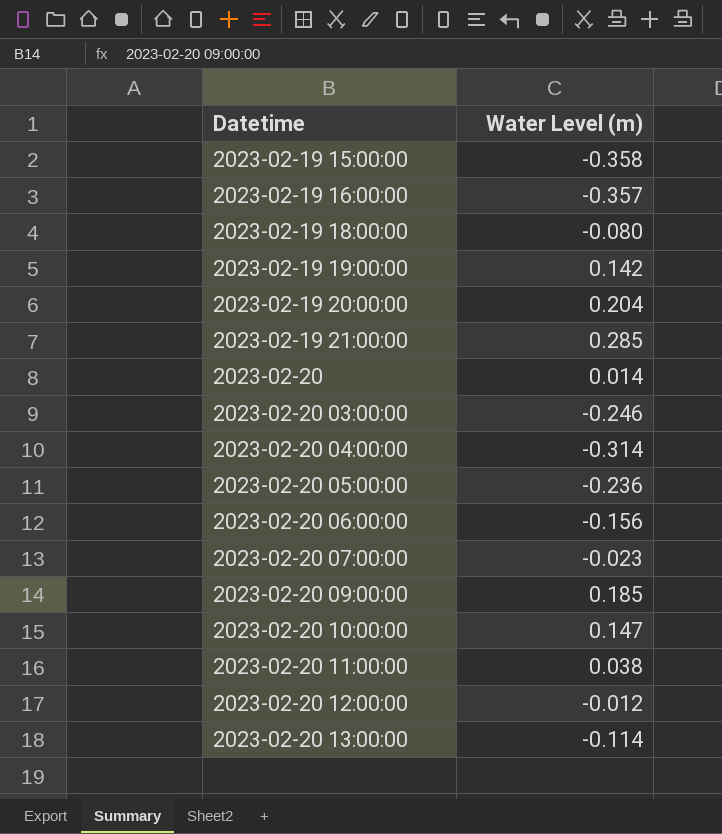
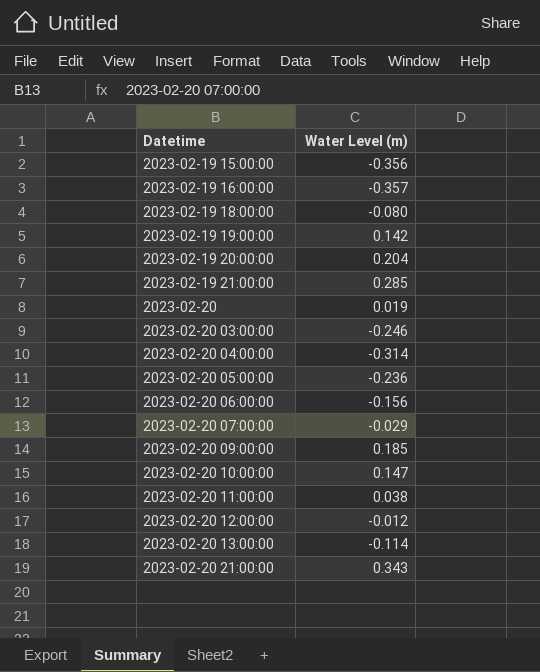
2023-02-19 15:00:00 | Water Level (m): -0.358 -> -0.356
2023-02-20 | Water Level (m): 0.014 -> 0.019
2023-02-20 07:00:00 | Water Level (m): -0.023 -> -0.029
row 2023-02-20 21:00:00: none -> 0.343

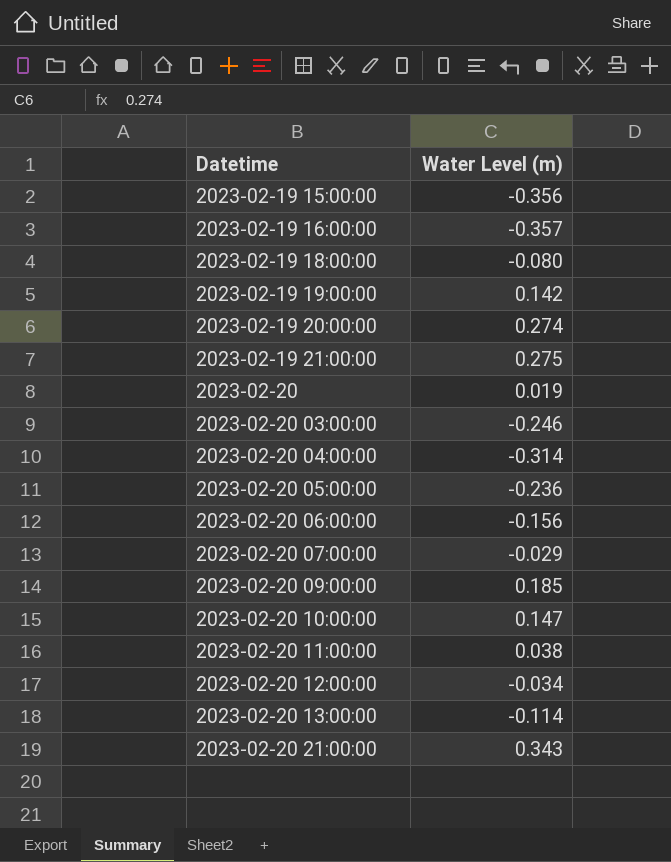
2023-02-19 20:00:00 | Water Level (m): 0.204 -> 0.274
2023-02-19 21:00:00 | Water Level (m): 0.285 -> 0.275
2023-02-20 12:00:00 | Water Level (m): -0.012 -> -0.034

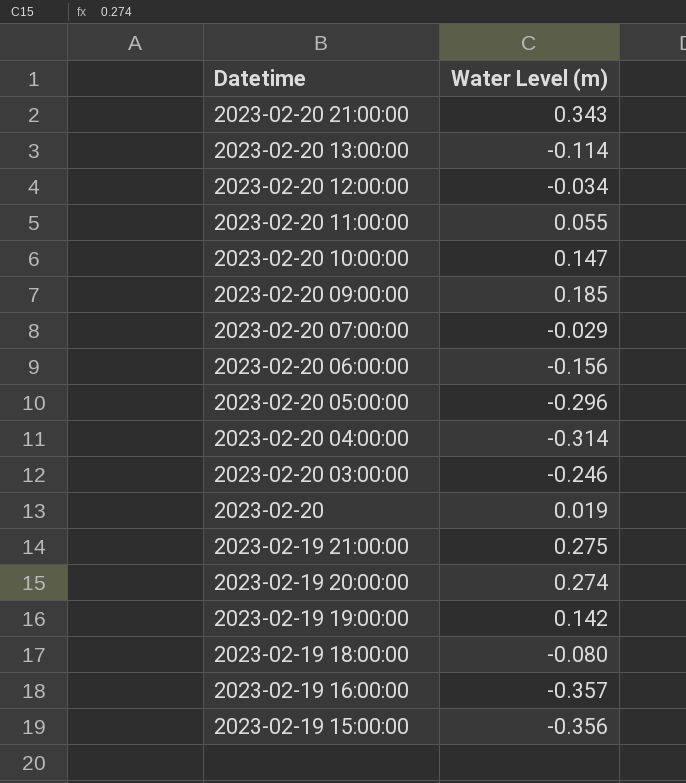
row order: Datetime ascending -> Datetime descending
2023-02-20 11:00:00 | Water Level (m): 0.038 -> 0.055
2023-02-20 05:00:00 | Water Level (m): -0.236 -> -0.296

